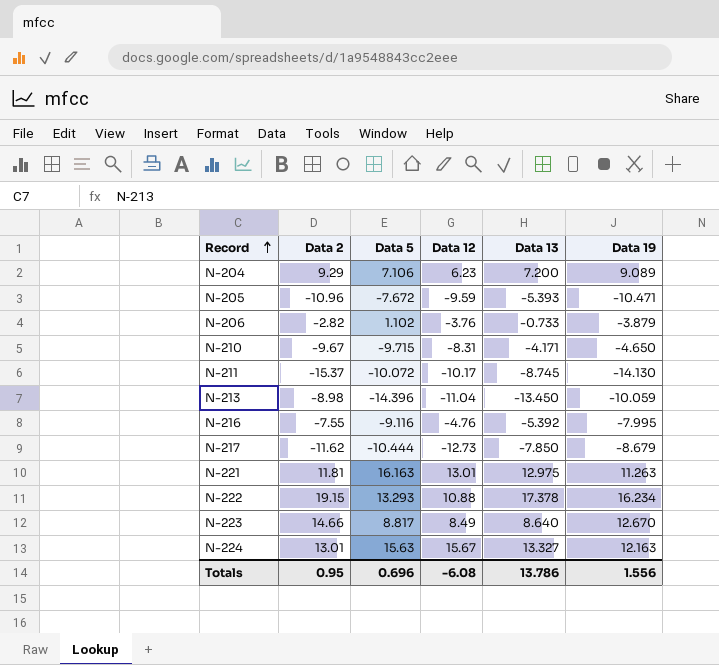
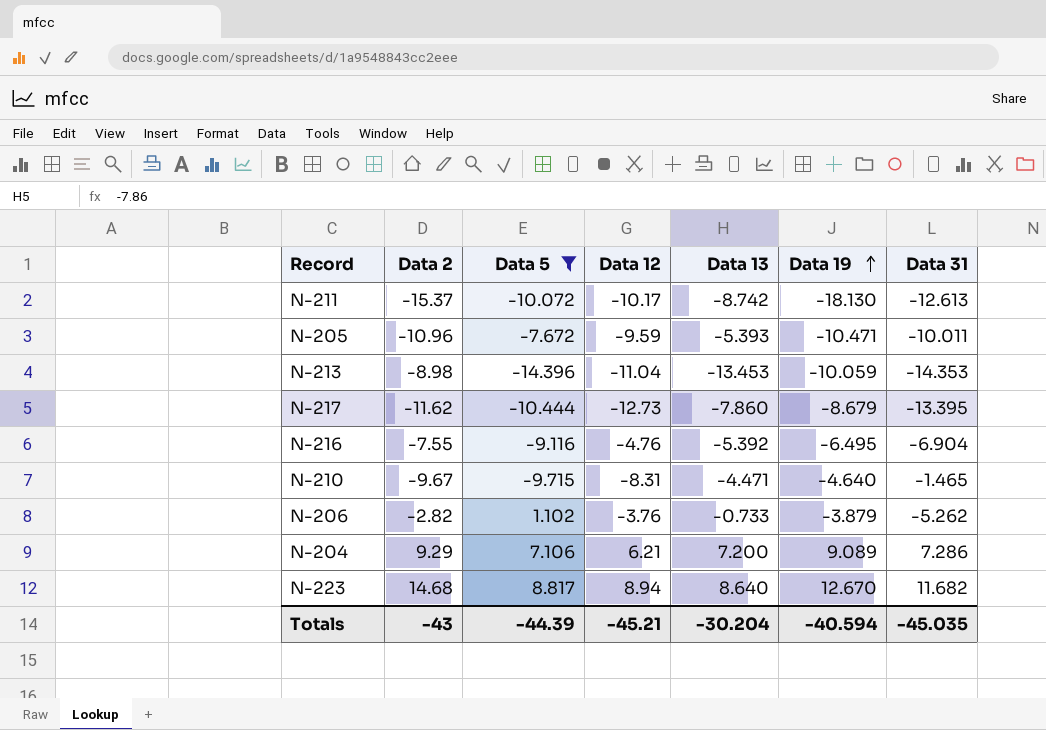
filter: none -> Data 5 <= 8.817
row order: Record ascending -> Data 19 ascending
column Data 31 | position: none -> 7
N-211 | Data 13: -8.745 -> -8.742
N-211 | Data 19: -14.130 -> -18.130
N-213 | Data 13: -13.450 -> -13.453
N-217 | Data 13: -7.850 -> -7.860
N-216 | Data 19: -7.995 -> -6.495
N-210 | Data 13: -4.171 -> -4.471
N-210 | Data 19: -4.650 -> -4.640
N-204 | Data 12: 6.23 -> 6.21
N-223 | Data 2: 14.66 -> 14.68
N-223 | Data 12: 8.49 -> 8.94
Totals | Data 2: 0.95 -> -43
Totals | Data 5: 0.696 -> -44.39
Totals | Data 12: -6.08 -> -45.21
Totals | Data 13: 13.786 -> -30.204
Totals | Data 19: 1.556 -> -40.594

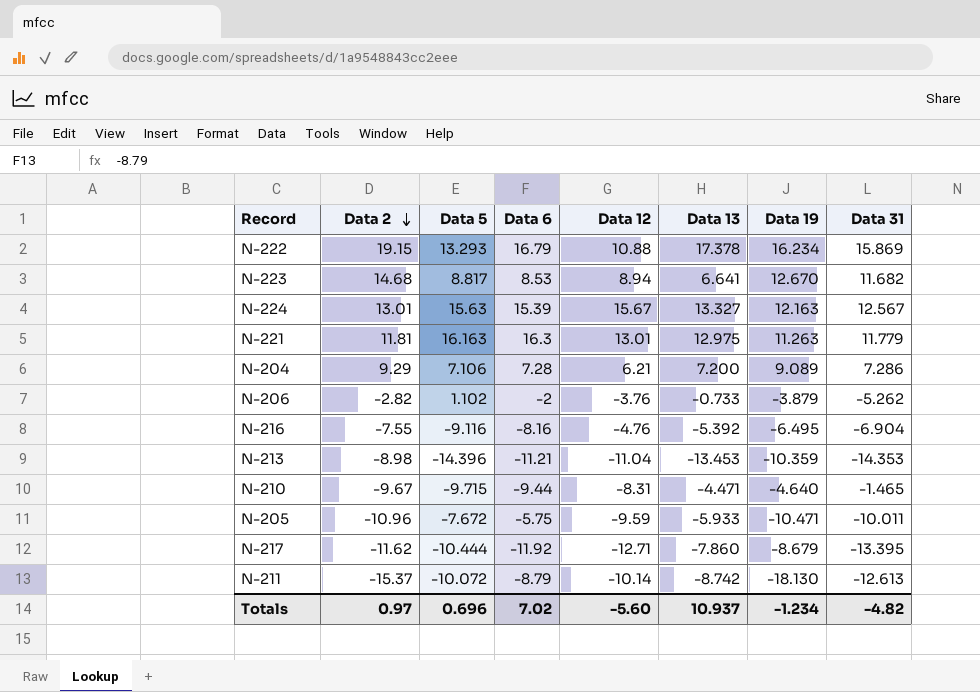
filter: Data 5 <= 8.817 -> none
row order: Data 19 ascending -> Data 2 descending
column Data 6 | position: none -> 4
N-223 | Data 13: 8.640 -> 6.641
N-213 | Data 19: -10.059 -> -10.359
N-205 | Data 13: -5.393 -> -5.933
N-217 | Data 12: -12.73 -> -12.71
N-211 | Data 12: -10.17 -> -10.14
Totals | Data 2: -43 -> 0.97
Totals | Data 5: -44.39 -> 0.696
Totals | Data 12: -45.21 -> -5.60
Totals | Data 13: -30.204 -> 10.937
Totals | Data 19: -40.594 -> -1.234
Totals | Data 31: -45.035 -> -4.82

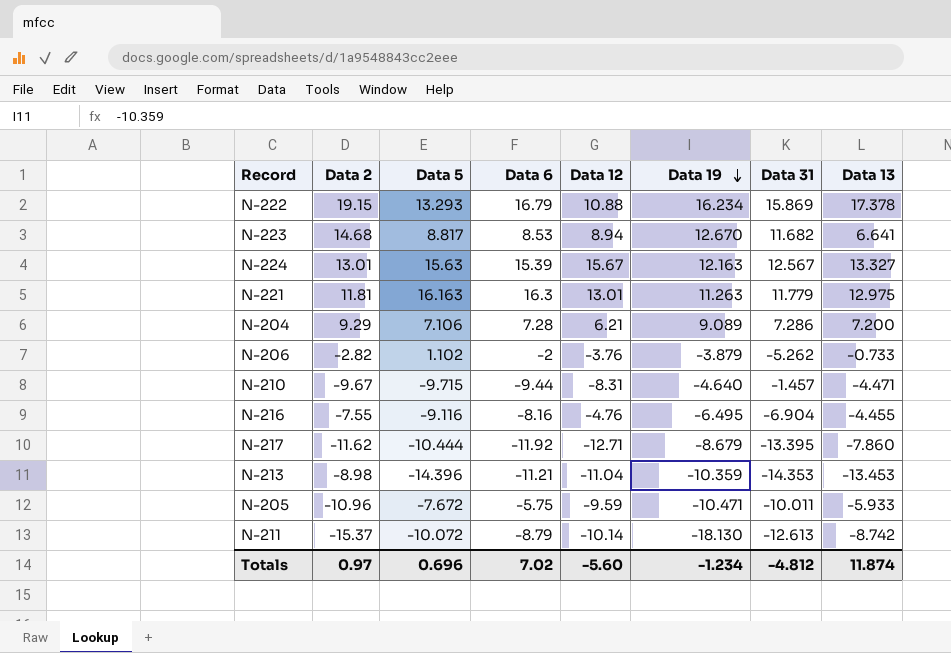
row order: Data 2 descending -> Data 19 descending
column Data 13 | position: 6 -> 8
N-210 | Data 31: -1.465 -> -1.457
N-216 | Data 13: -5.392 -> -4.455
Totals | Data 31: -4.82 -> -4.812
Totals | Data 13: 10.937 -> 11.874

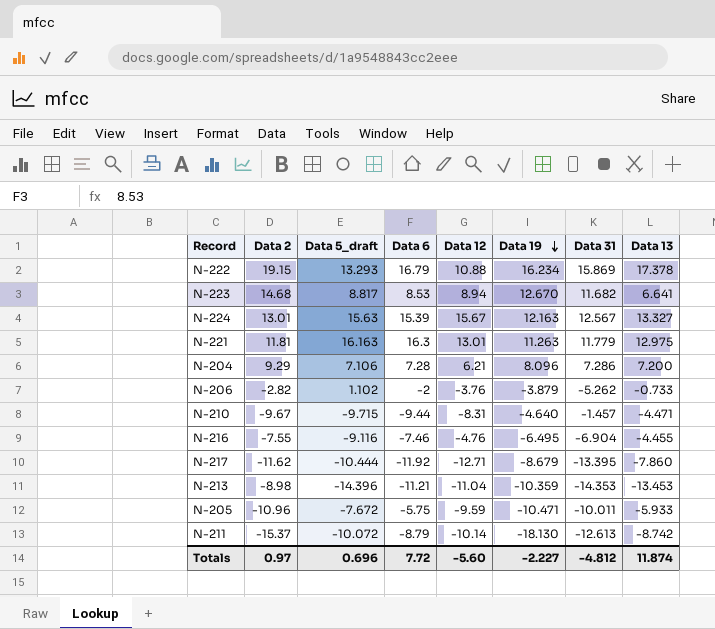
column name: Data 5 -> Data 5_draft
N-204 | Data 19: 9.089 -> 8.096
N-216 | Data 6: -8.16 -> -7.46
Totals | Data 6: 7.02 -> 7.72
Totals | Data 19: -1.234 -> -2.227

